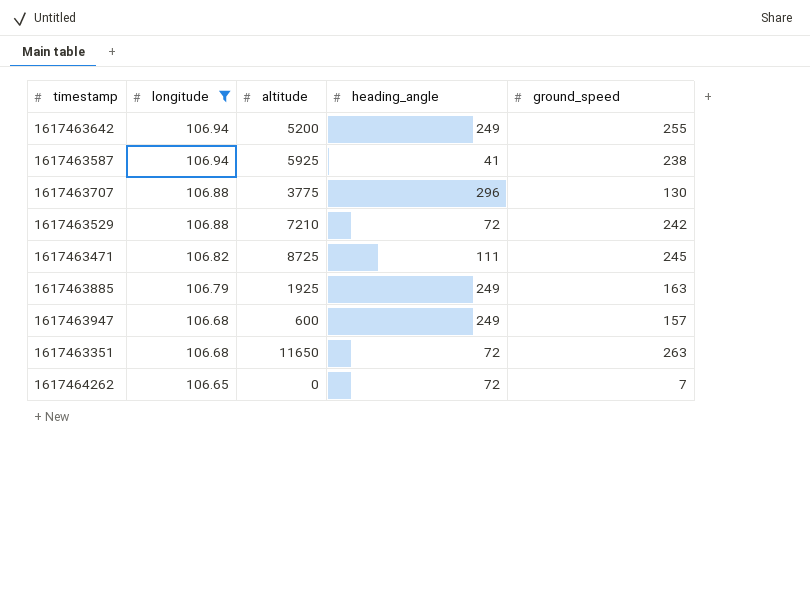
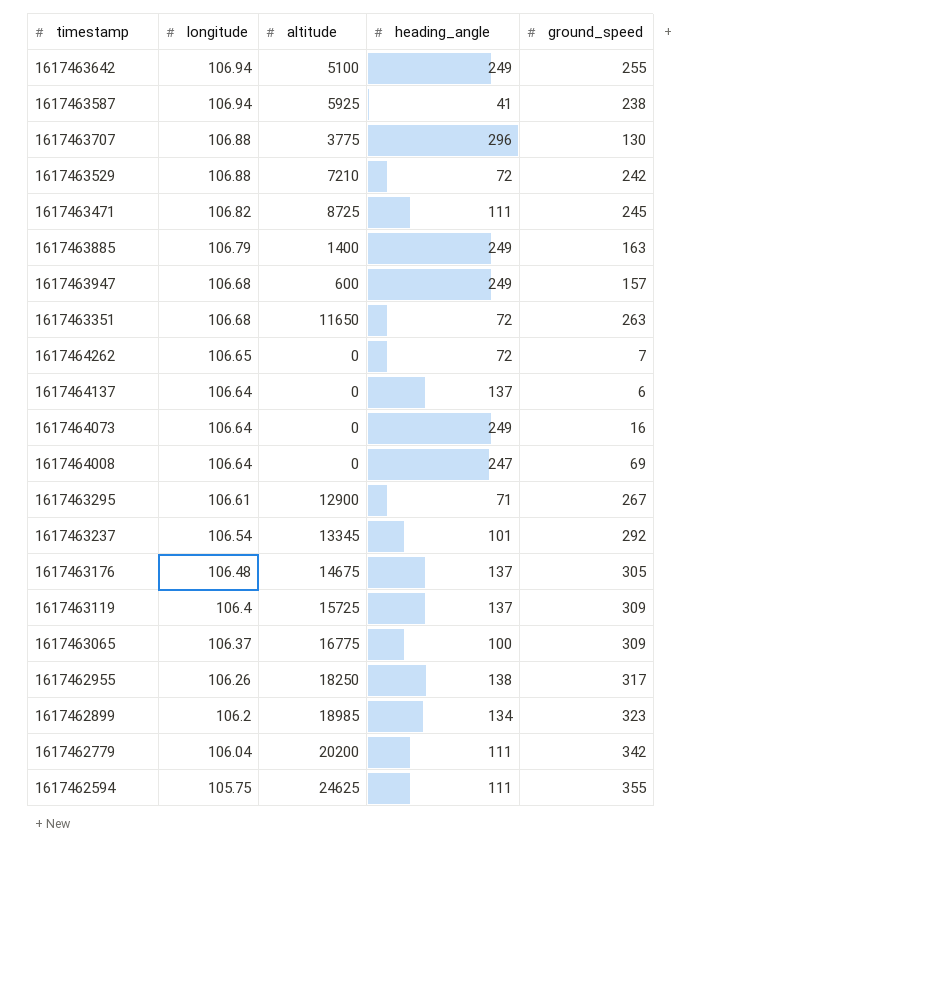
filter: longitude >= 106.65 -> none
1617463642 | altitude: 5200 -> 5100
1617463885 | altitude: 1925 -> 1400

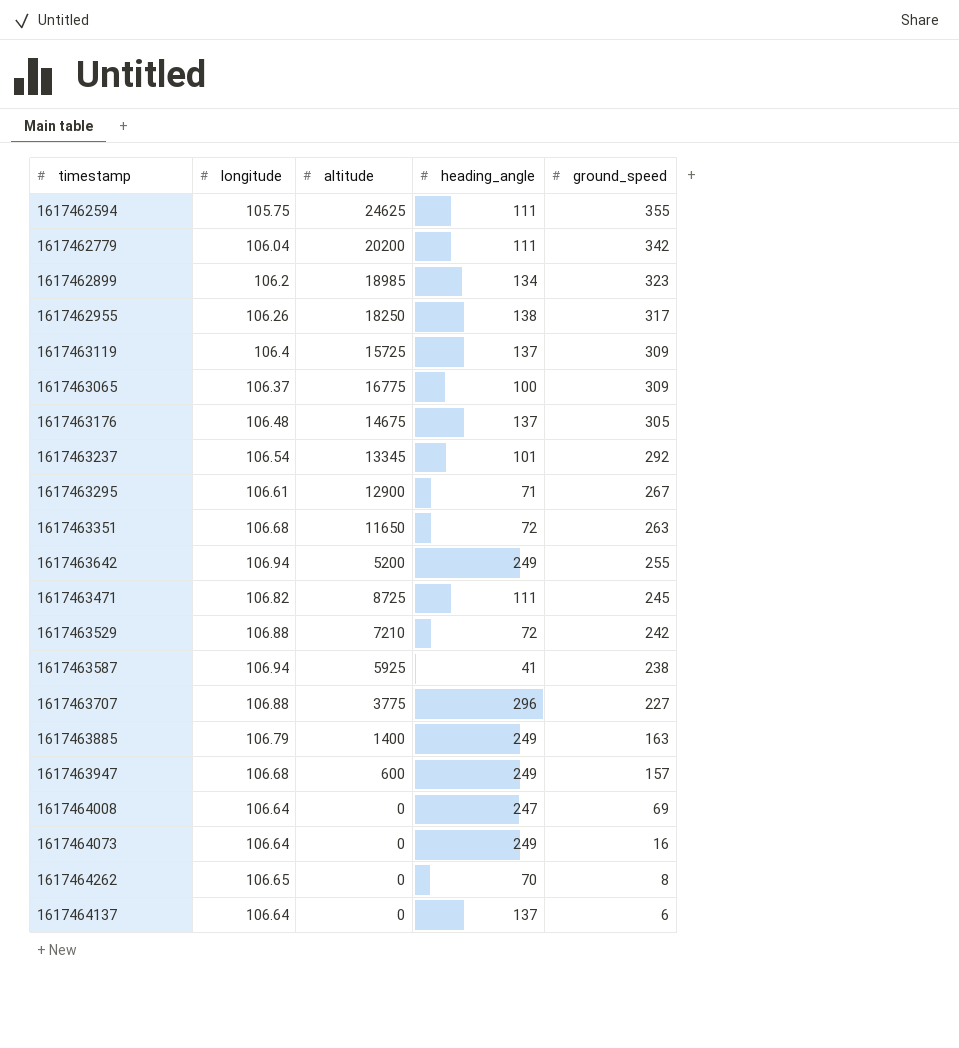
row order: longitude descending -> ground_speed descending
1617463642 | altitude: 5100 -> 5200
1617463707 | ground_speed: 130 -> 227
1617464262 | heading_angle: 72 -> 70
1617464262 | ground_speed: 7 -> 8

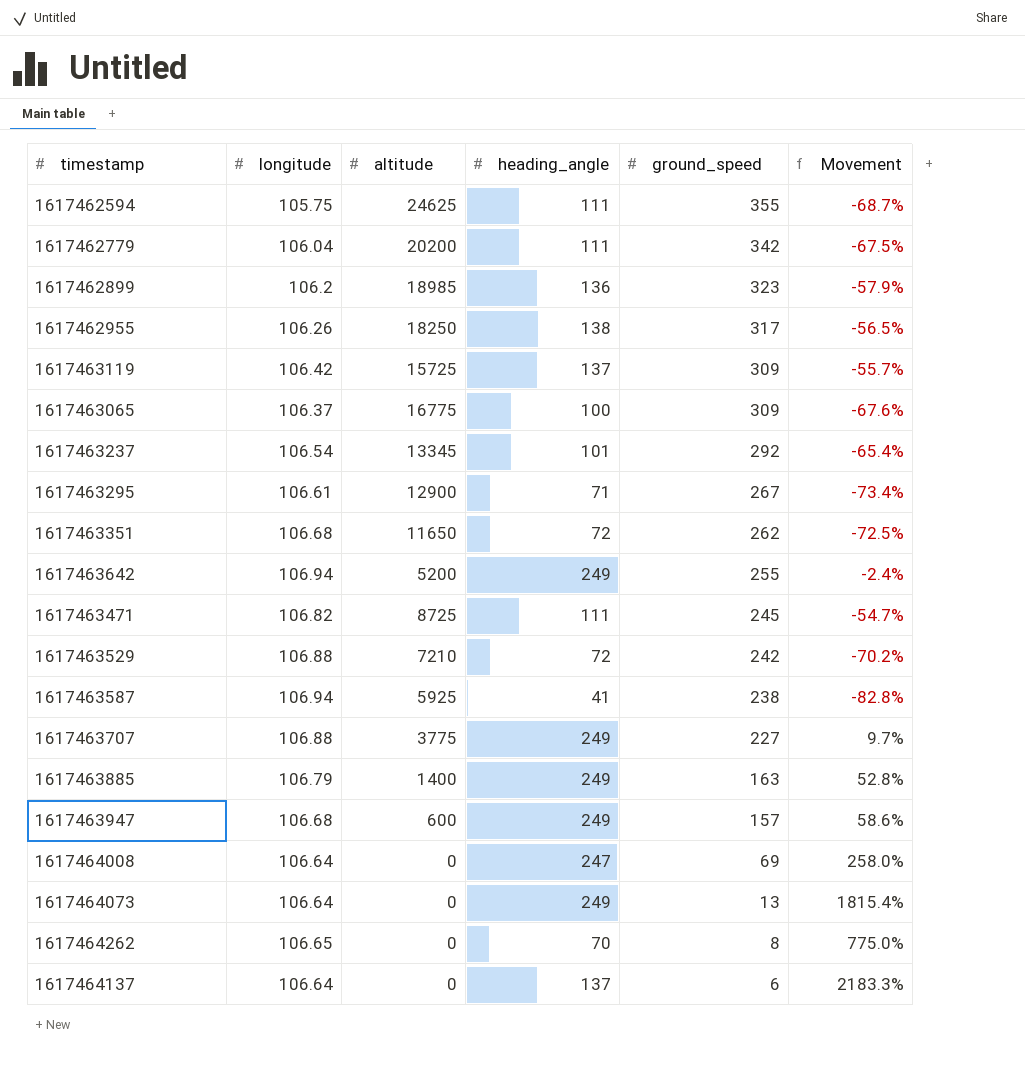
column Movement | formula: none -> ([heading_angle] - [ground_speed]) / [ground_speed]
row 1617463176: 106.48 | 14675 | 137 | 305 -> none
1617462899 | heading_angle: 134 -> 136
1617463119 | longitude: 106.4 -> 106.42
1617463351 | ground_speed: 263 -> 262
1617463707 | heading_angle: 296 -> 249
1617464073 | ground_speed: 16 -> 13

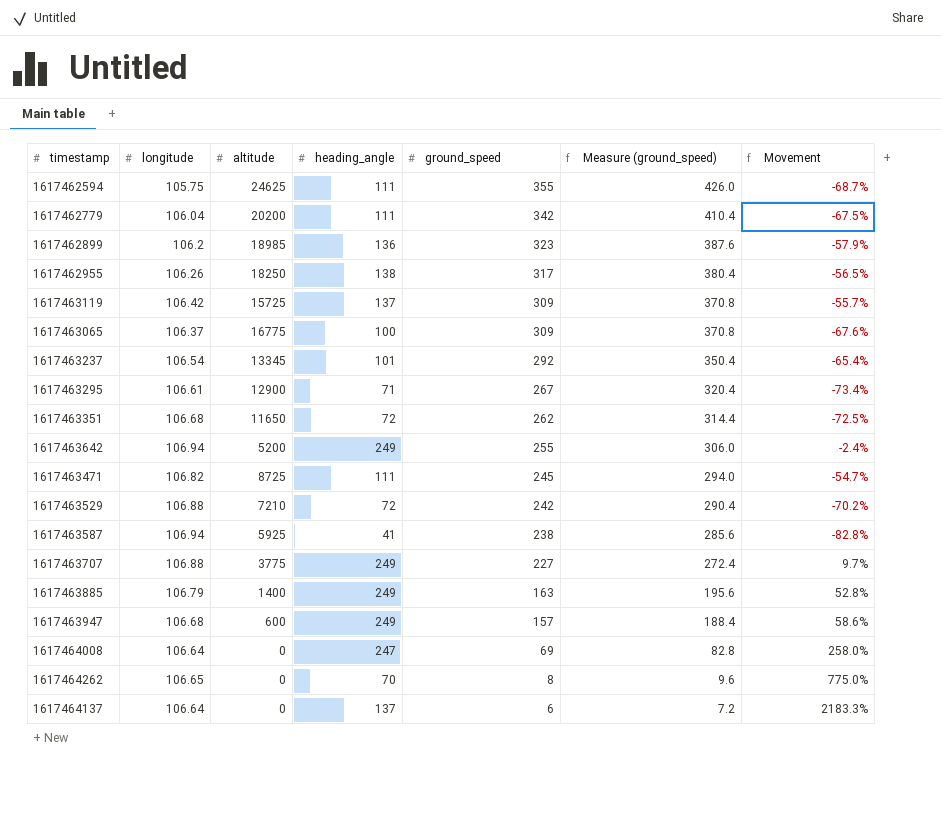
column Measure (ground_speed) | formula: none -> [ground_speed] * 1.2
row 1617464073: 106.64 | 0 | 249 | 13 | 1815.4% -> none

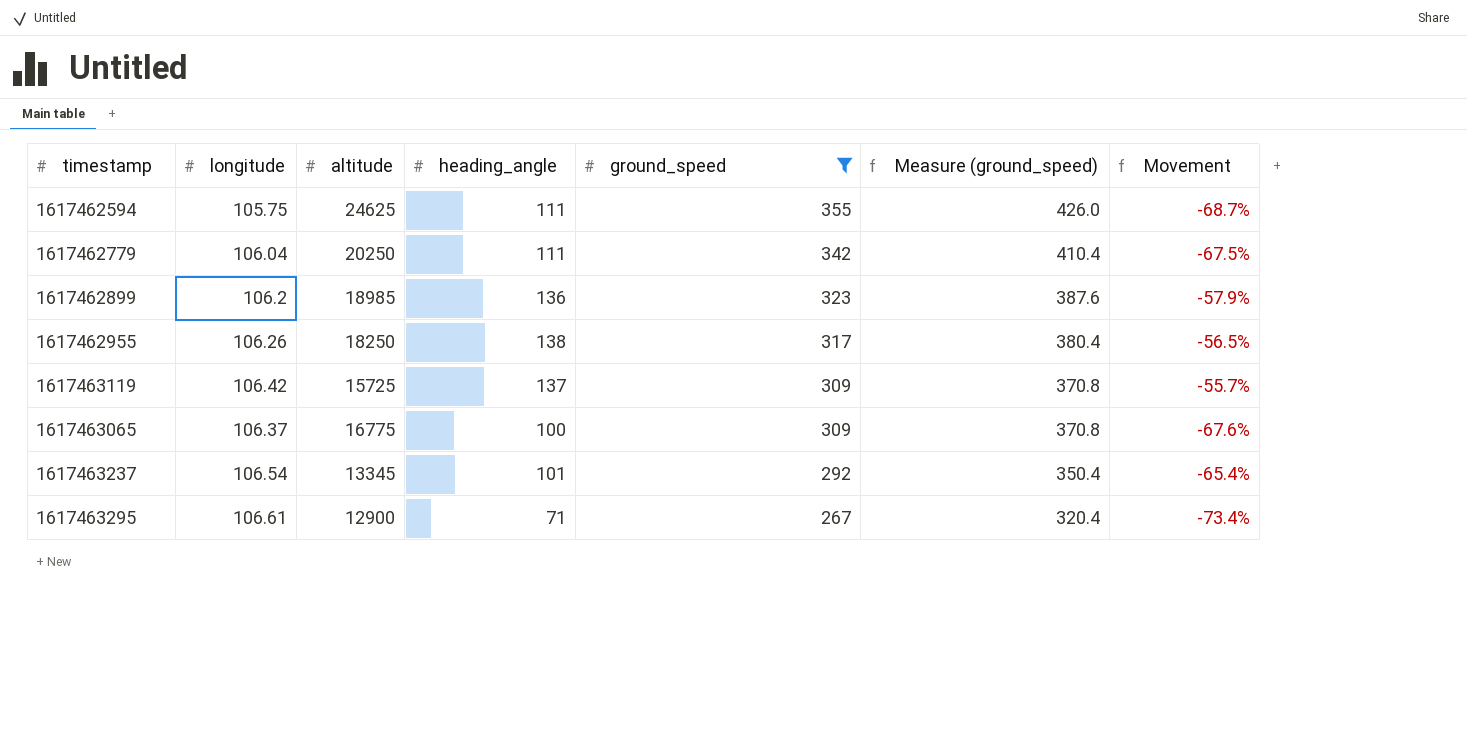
filter: none -> ground_speed >= 267
1617462779 | altitude: 20200 -> 20250

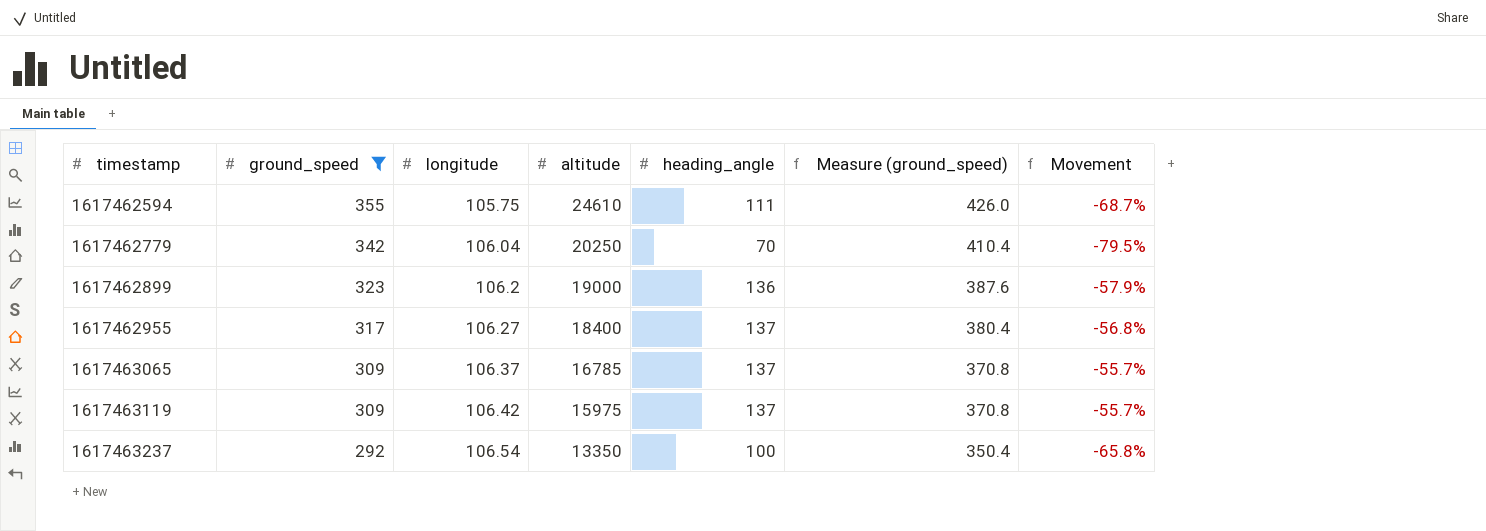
row order: ground_speed descending -> timestamp ascending
column ground_speed | position: 5 -> 2
row 1617463295: 106.61 | 12900 | 71 | 267 | 320.4 | -73.4% -> none
1617462594 | altitude: 24625 -> 24610
1617462779 | heading_angle: 111 -> 70
1617462779 | Movement: -67.5% -> -79.5%
1617462899 | altitude: 18985 -> 19000
1617462955 | longitude: 106.26 -> 106.27
1617462955 | altitude: 18250 -> 18400
1617462955 | heading_angle: 138 -> 137
1617462955 | Movement: -56.5% -> -56.8%
1617463065 | altitude: 16775 -> 16785
1617463065 | heading_angle: 100 -> 137
1617463065 | Movement: -67.6% -> -55.7%
1617463119 | altitude: 15725 -> 15975
1617463237 | altitude: 13345 -> 13350
1617463237 | heading_angle: 101 -> 100
1617463237 | Movement: -65.4% -> -65.8%

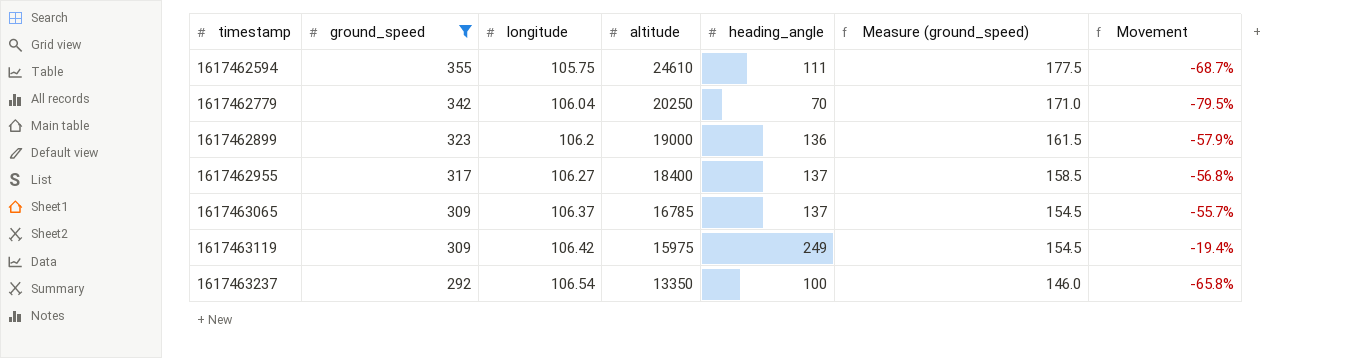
column Measure (ground_speed) | formula: [ground_speed] * 1.2 -> [ground_speed] * 0.5
1617463119 | heading_angle: 137 -> 249
1617463119 | Movement: -55.7% -> -19.4%

